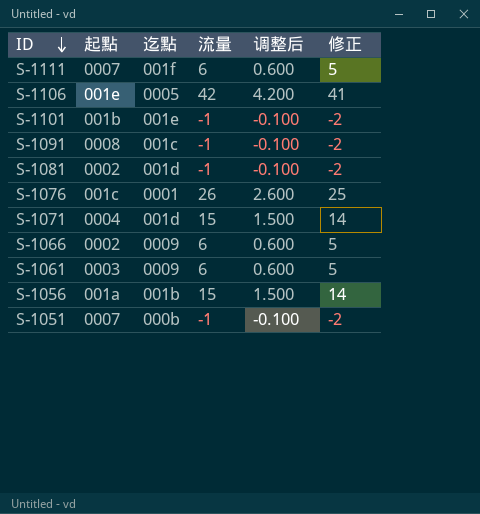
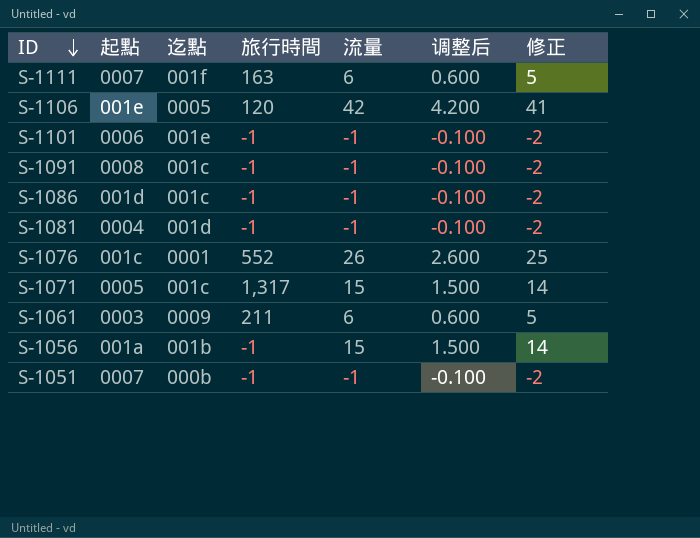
column 旅行時間 | position: none -> 4
row S-1066: 0002 | 0009 | 6 | 0.600 | 5 -> none
S-1101 | 起點: 001b -> 0006
row S-1086: none -> 001d | 001c | -1 | -1 | -0.100 | -2
S-1081 | 起點: 0002 -> 0004
S-1071 | 起點: 0004 -> 0005
S-1071 | 迄點: 001d -> 001c

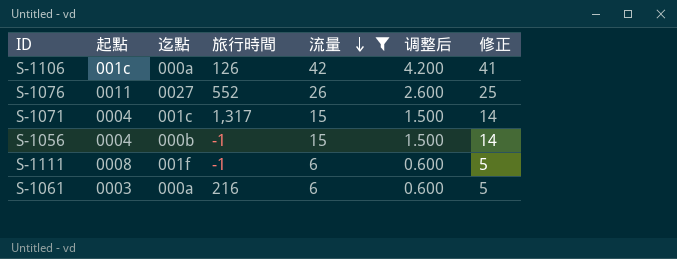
filter: none -> 流量 != -1
row order: ID descending -> 流量 descending
S-1106 | 起點: 001e -> 001c
S-1106 | 迄點: 0005 -> 000a
S-1106 | 旅行時間: 120 -> 126
S-1076 | 起點: 001c -> 0011
S-1076 | 迄點: 0001 -> 0027
S-1071 | 起點: 0005 -> 0004
S-1056 | 起點: 001a -> 0004
S-1056 | 迄點: 001b -> 000b
S-1111 | 起點: 0007 -> 0008
S-1111 | 旅行時間: 163 -> -1
S-1061 | 迄點: 0009 -> 000a
S-1061 | 旅行時間: 211 -> 216

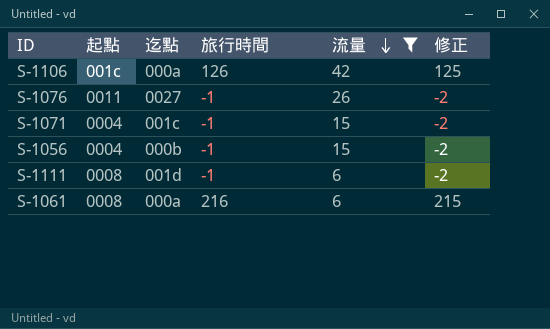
column 调整后 | formula: [流量] * 0.1 -> none
column 修正 | formula: [流量] - 1 -> [旅行時間] - 1
S-1076 | 旅行時間: 552 -> -1
S-1071 | 旅行時間: 1,317 -> -1
S-1111 | 迄點: 001f -> 001d
S-1061 | 起點: 0003 -> 0008

